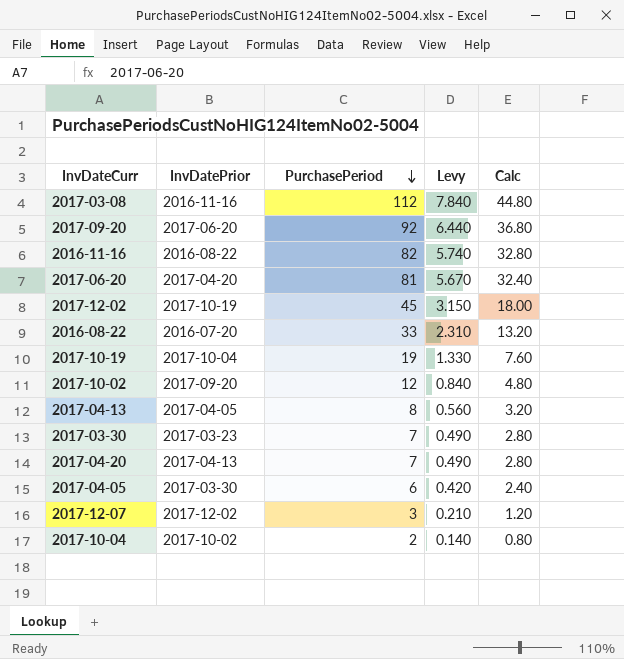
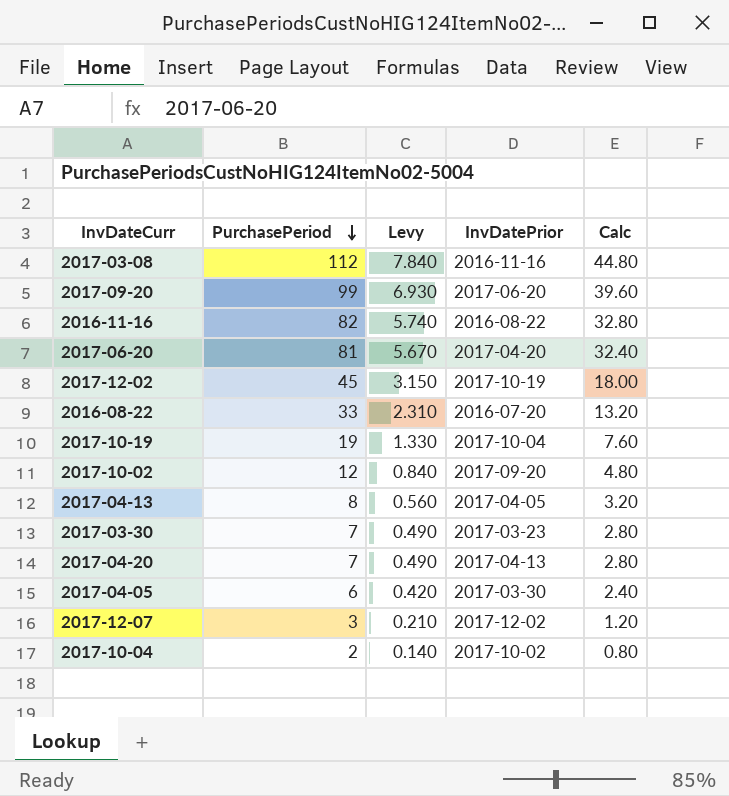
column InvDatePrior | position: 2 -> 4
2017-09-20 | PurchasePeriod: 92 -> 99
2017-09-20 | Levy: 6.440 -> 6.930
2017-09-20 | Calc: 36.80 -> 39.60

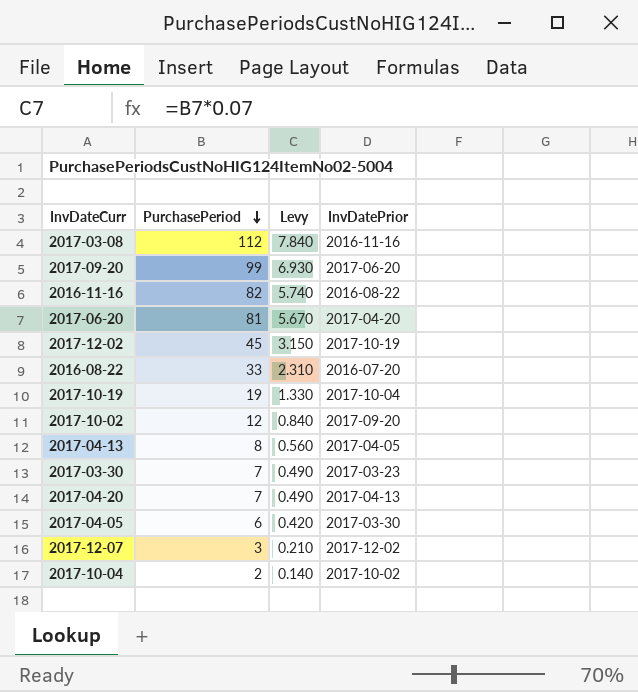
column Calc | formula: [PurchasePeriod] * 0.4 -> none

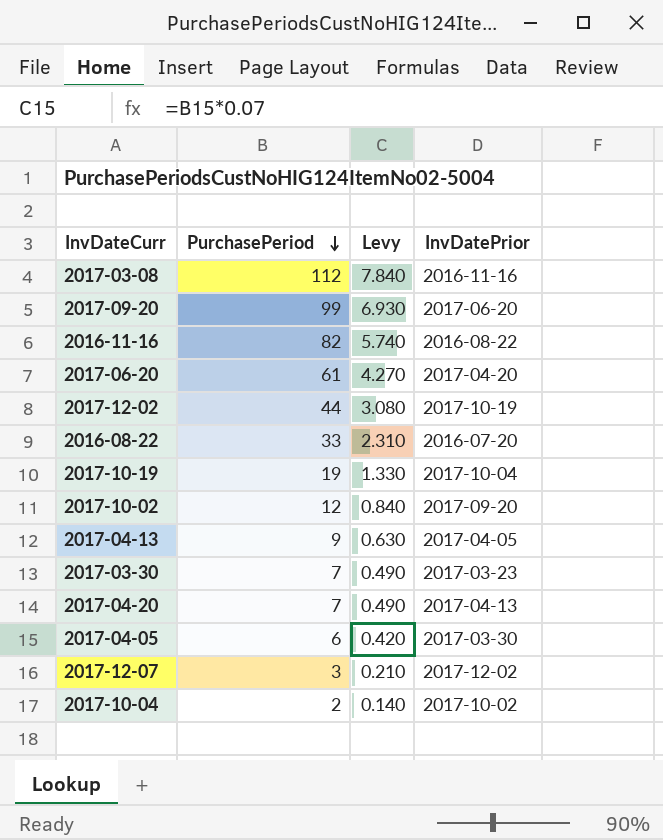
2017-06-20 | PurchasePeriod: 81 -> 61
2017-06-20 | Levy: 5.670 -> 4.270
2017-12-02 | PurchasePeriod: 45 -> 44
2017-12-02 | Levy: 3.150 -> 3.080
2017-04-13 | PurchasePeriod: 8 -> 9
2017-04-13 | Levy: 0.560 -> 0.630

